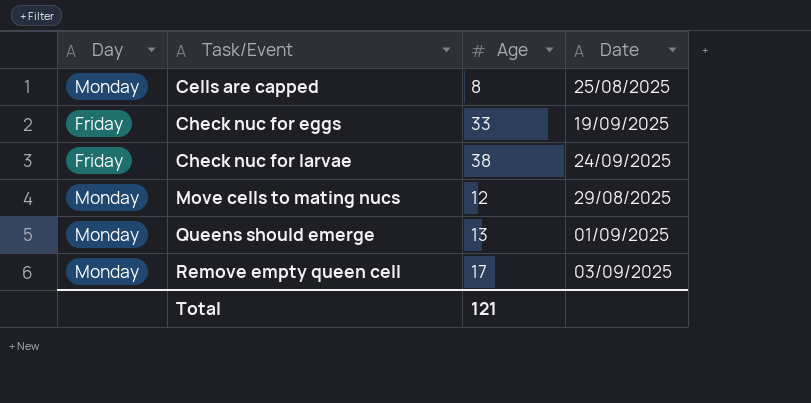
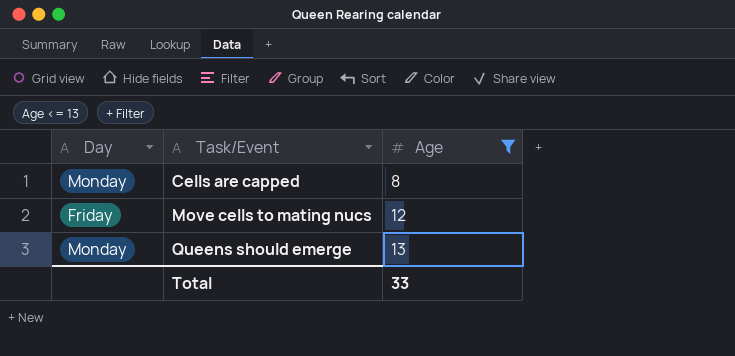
filter: none -> Age <= 13
column Date | position: 4 -> none
Move cells to mating nucs | Day: Monday -> Friday
Total | Age: 121 -> 33

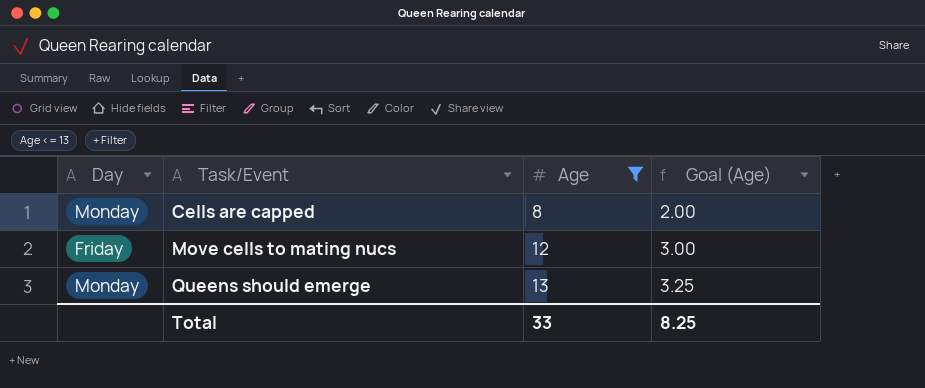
column Goal (Age) | formula: none -> [Age] * 0.25

